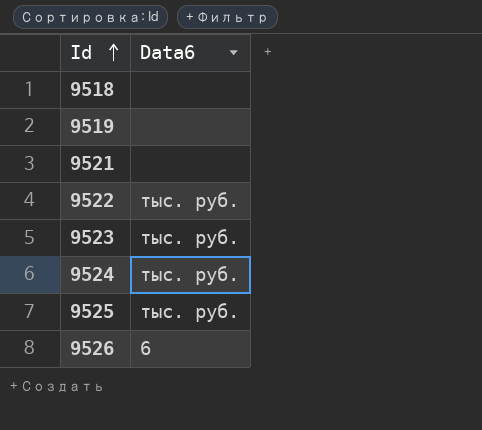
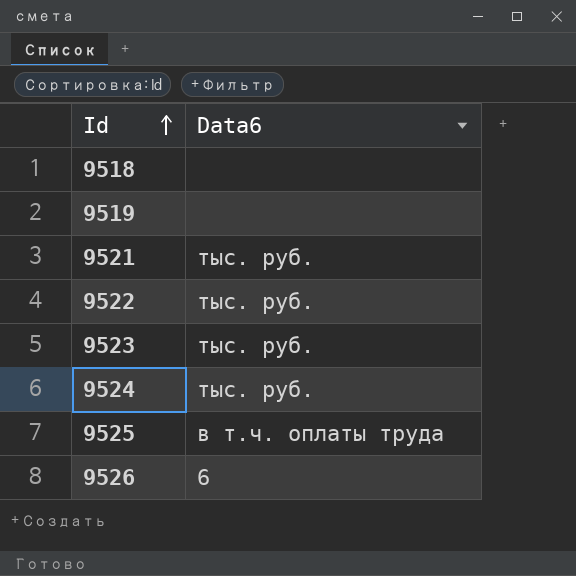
9521 | Data6: none -> тыс. руб.
9525 | Data6: тыс. руб. -> в т.ч. оплаты труда

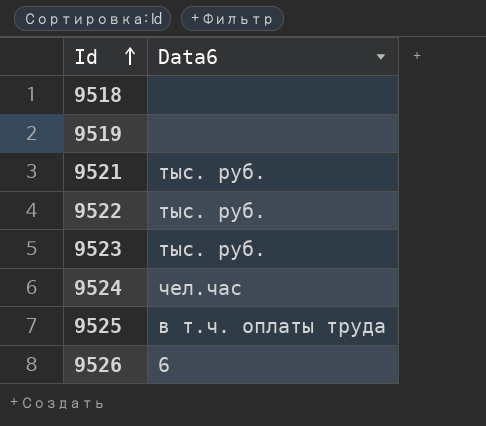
9524 | Data6: тыс. руб. -> чел.час

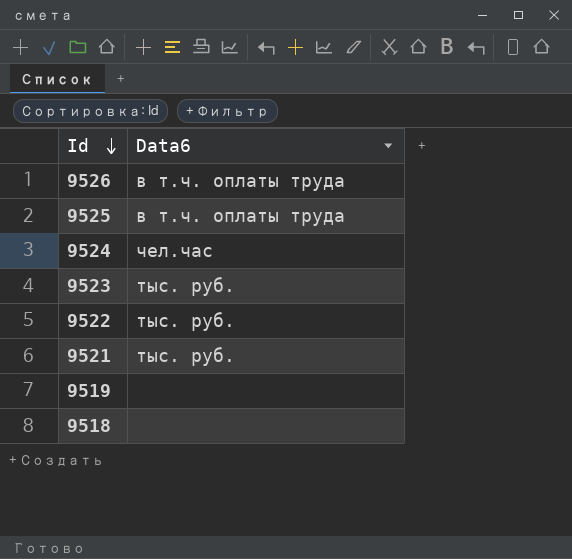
row order: Id ascending -> Id descending
9526 | Data6: 6 -> в т.ч. оплаты труда

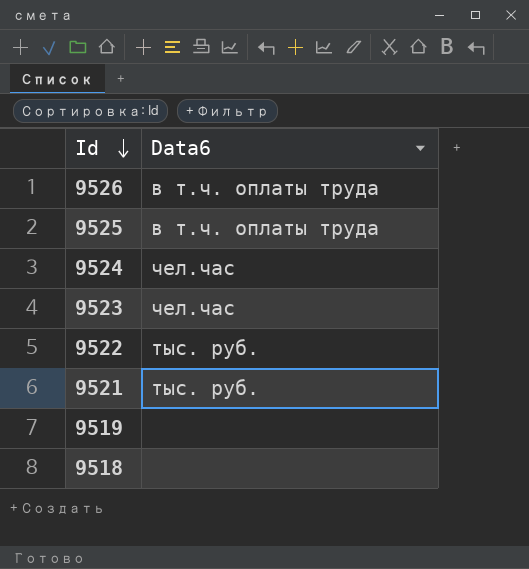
9523 | Data6: тыс. руб. -> чел.час

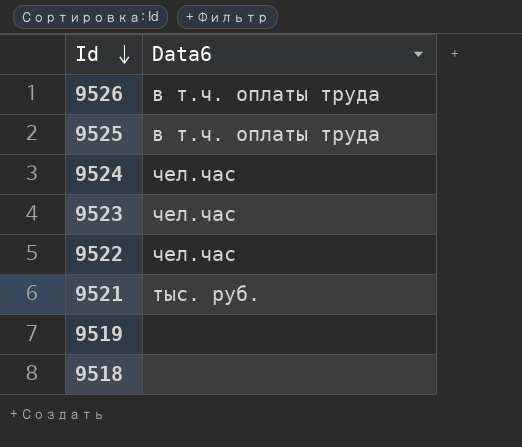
9522 | Data6: тыс. руб. -> чел.час

